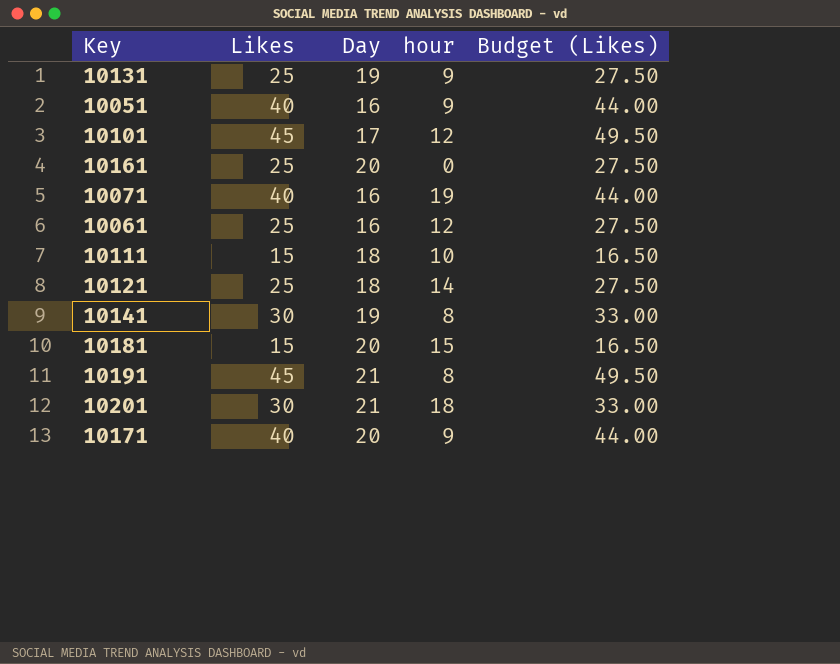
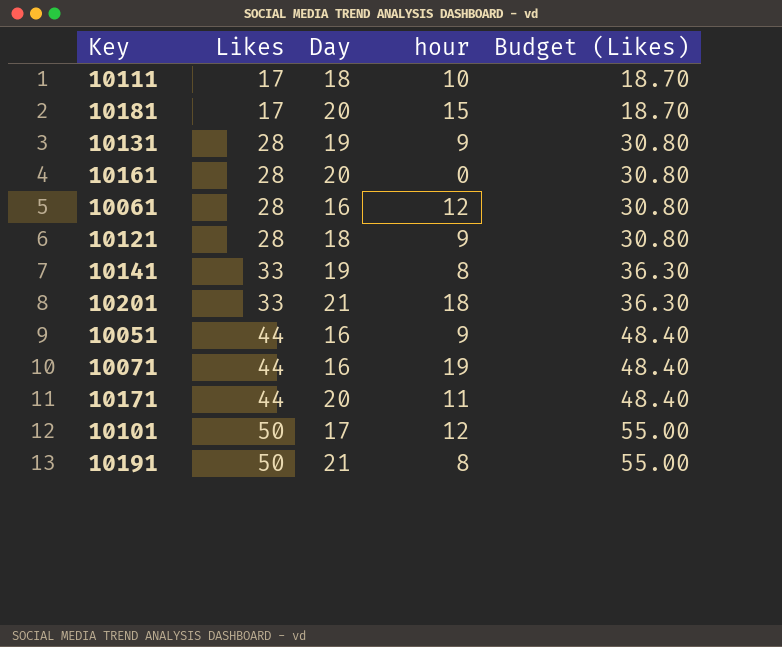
row order: none -> Likes ascending
10111 | Likes: 15 -> 17
10111 | Budget (Likes): 16.50 -> 18.70
10181 | Likes: 15 -> 17
10181 | Budget (Likes): 16.50 -> 18.70
10131 | Likes: 25 -> 28
10131 | Budget (Likes): 27.50 -> 30.80
10161 | Likes: 25 -> 28
10161 | Budget (Likes): 27.50 -> 30.80
10061 | Likes: 25 -> 28
10061 | Budget (Likes): 27.50 -> 30.80
10121 | Likes: 25 -> 28
10121 | hour: 14 -> 9
10121 | Budget (Likes): 27.50 -> 30.80
10141 | Likes: 30 -> 33
10141 | Budget (Likes): 33.00 -> 36.30
10201 | Likes: 30 -> 33
10201 | Budget (Likes): 33.00 -> 36.30
10051 | Likes: 40 -> 44
10051 | Budget (Likes): 44.00 -> 48.40
10071 | Likes: 40 -> 44
10071 | Budget (Likes): 44.00 -> 48.40
10171 | Likes: 40 -> 44
10171 | hour: 9 -> 11
10171 | Budget (Likes): 44.00 -> 48.40
10101 | Likes: 45 -> 50
10101 | Budget (Likes): 49.50 -> 55.00
10191 | Likes: 45 -> 50
10191 | Budget (Likes): 49.50 -> 55.00

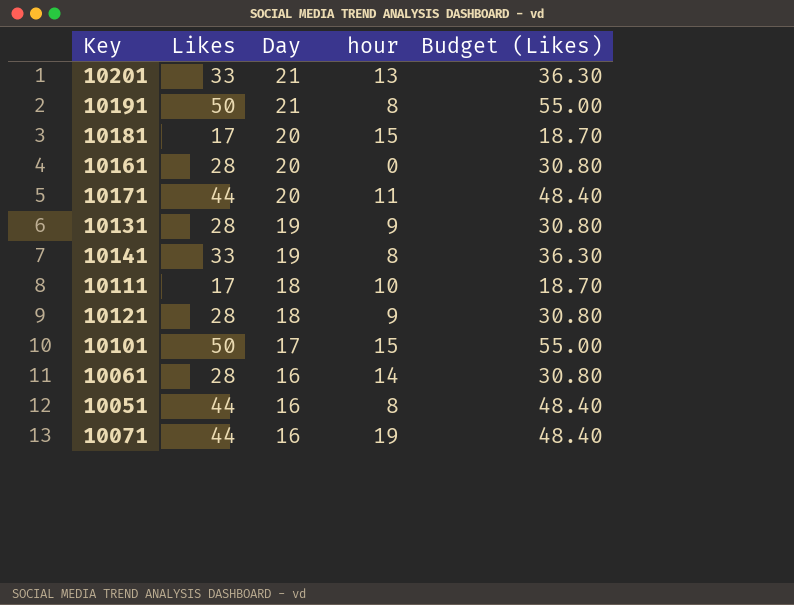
row order: Likes ascending -> Day descending
10201 | hour: 18 -> 13
10101 | hour: 12 -> 15
10061 | hour: 12 -> 14
10051 | hour: 9 -> 8

